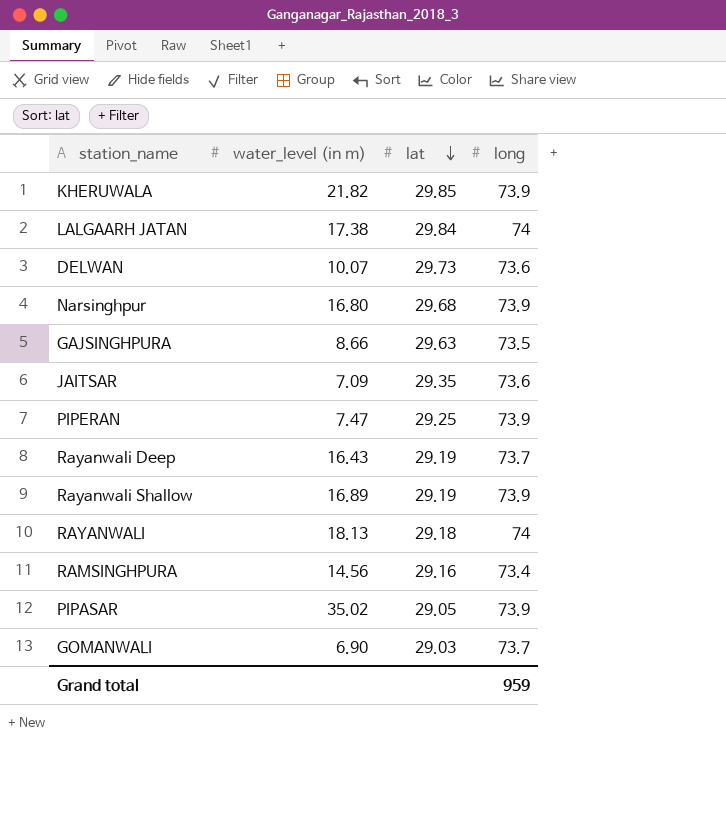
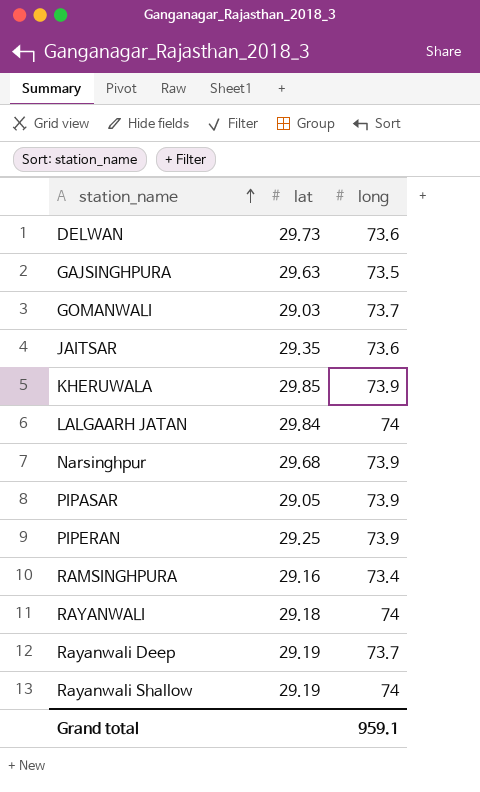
row order: lat descending -> station_name ascending
column water_level (in m) | position: 2 -> none
Rayanwali Shallow | long: 73.9 -> 74
Grand total | long: 959 -> 959.1

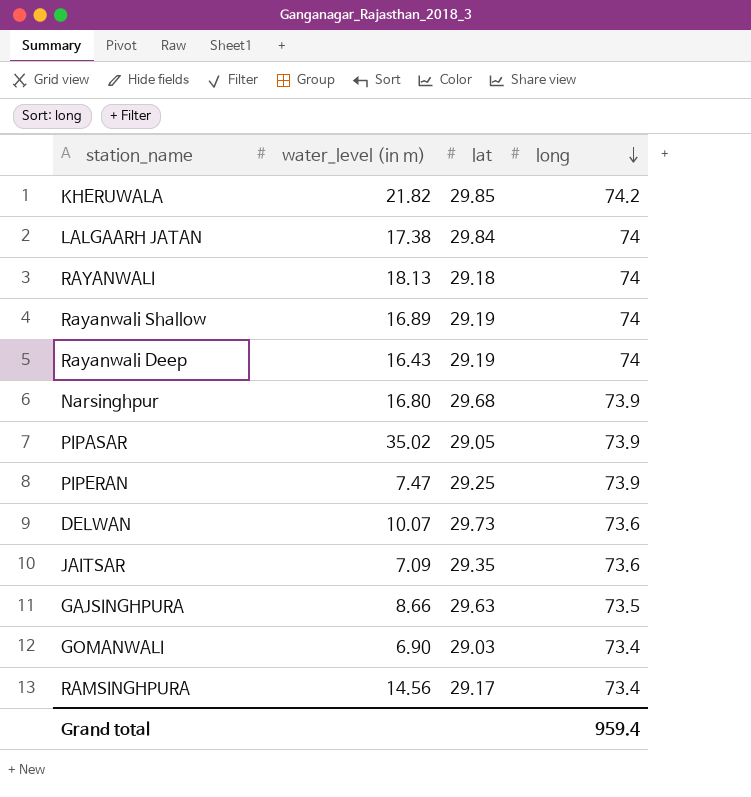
row order: station_name ascending -> long descending
column water_level (in m) | position: none -> 2
KHERUWALA | long: 73.9 -> 74.2
Rayanwali Deep | long: 73.7 -> 74
GOMANWALI | long: 73.7 -> 73.4
RAMSINGHPURA | lat: 29.16 -> 29.17
Grand total | long: 959.1 -> 959.4

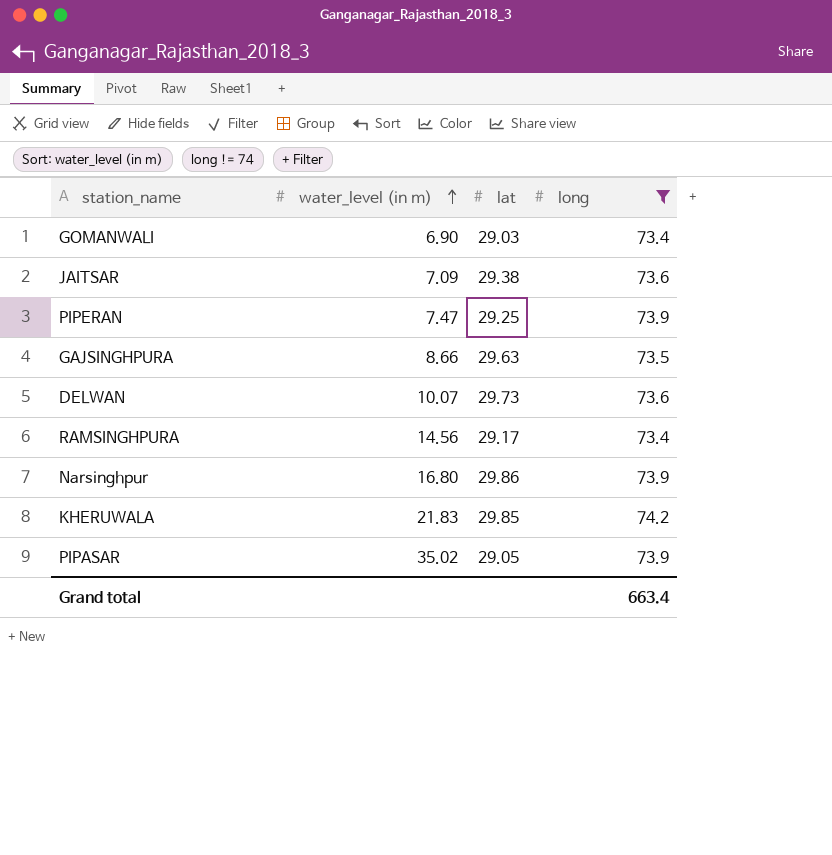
filter: none -> long != 74
row order: long descending -> water_level (in m) ascending
JAITSAR | lat: 29.35 -> 29.38
Narsinghpur | lat: 29.68 -> 29.86
KHERUWALA | water_level (in m): 21.82 -> 21.83
Grand total | long: 959.4 -> 663.4

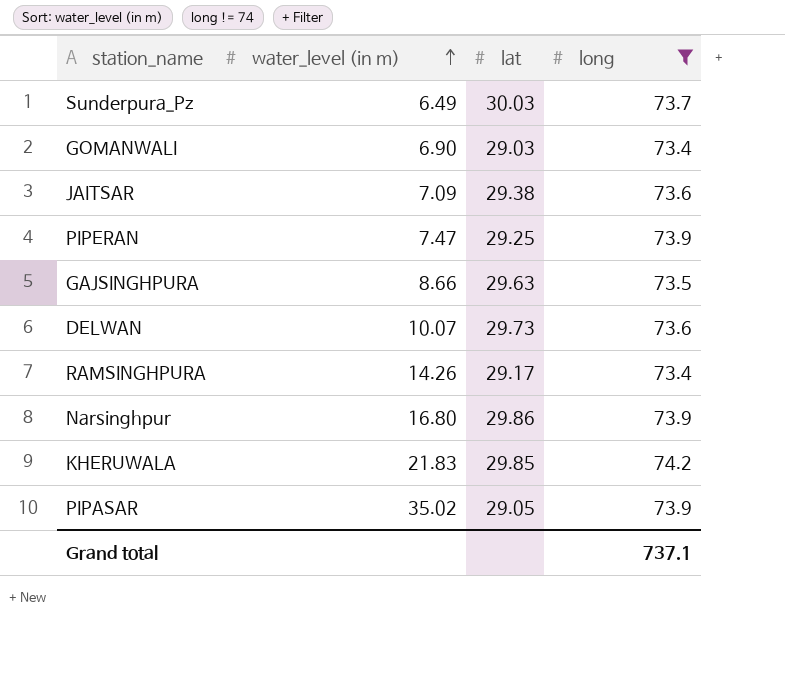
row Sunderpura_Pz: none -> 6.49 | 30.03 | 73.7
RAMSINGHPURA | water_level (in m): 14.56 -> 14.26
Grand total | long: 663.4 -> 737.1

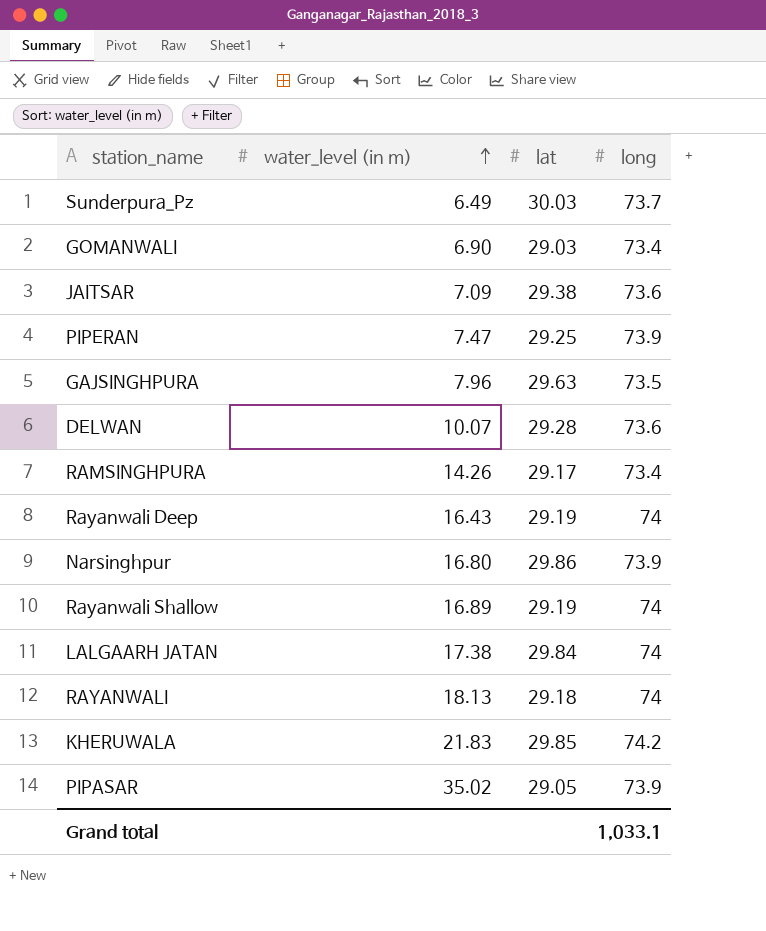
filter: long != 74 -> none
GAJSINGHPURA | water_level (in m): 8.66 -> 7.96
DELWAN | lat: 29.73 -> 29.28
Grand total | long: 737.1 -> 1,033.1

